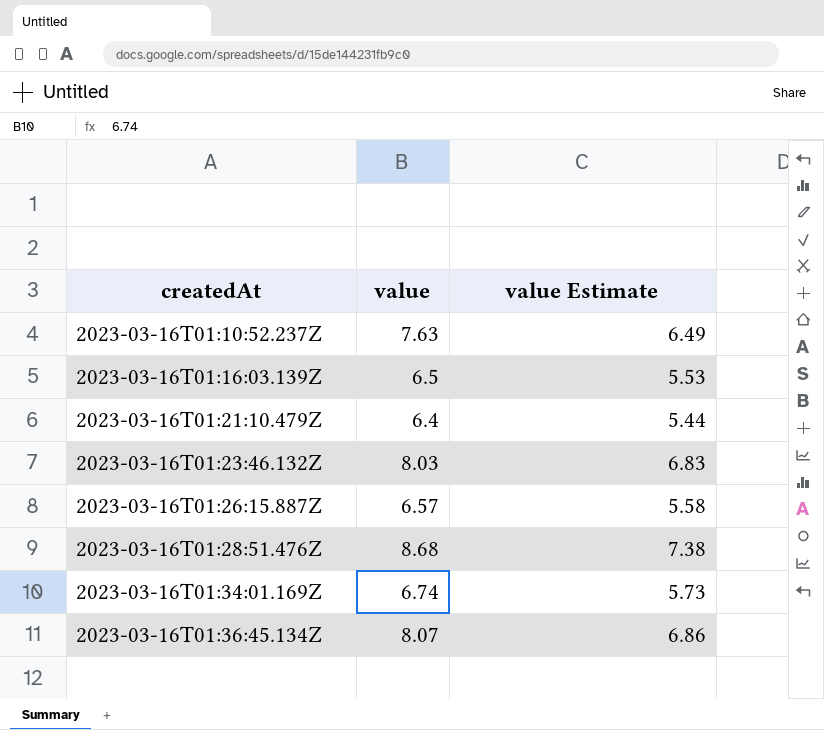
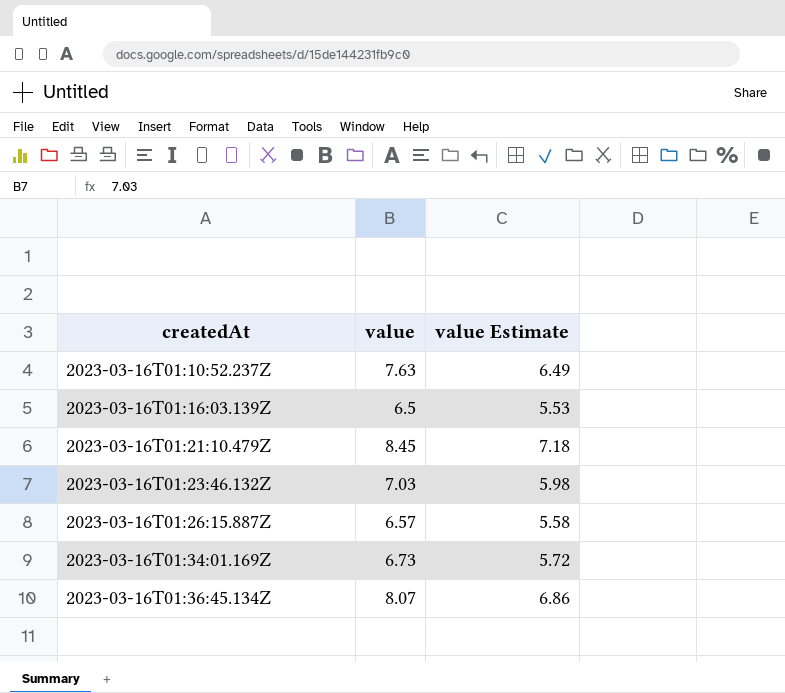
row 2023-03-16T01:28:51.476Z: 8.68 | 7.38 -> none
2023-03-16T01:21:10.479Z | value: 6.4 -> 8.45
2023-03-16T01:21:10.479Z | value Estimate: 5.44 -> 7.18
2023-03-16T01:23:46.132Z | value: 8.03 -> 7.03
2023-03-16T01:23:46.132Z | value Estimate: 6.83 -> 5.98
2023-03-16T01:34:01.169Z | value: 6.74 -> 6.73
2023-03-16T01:34:01.169Z | value Estimate: 5.73 -> 5.72

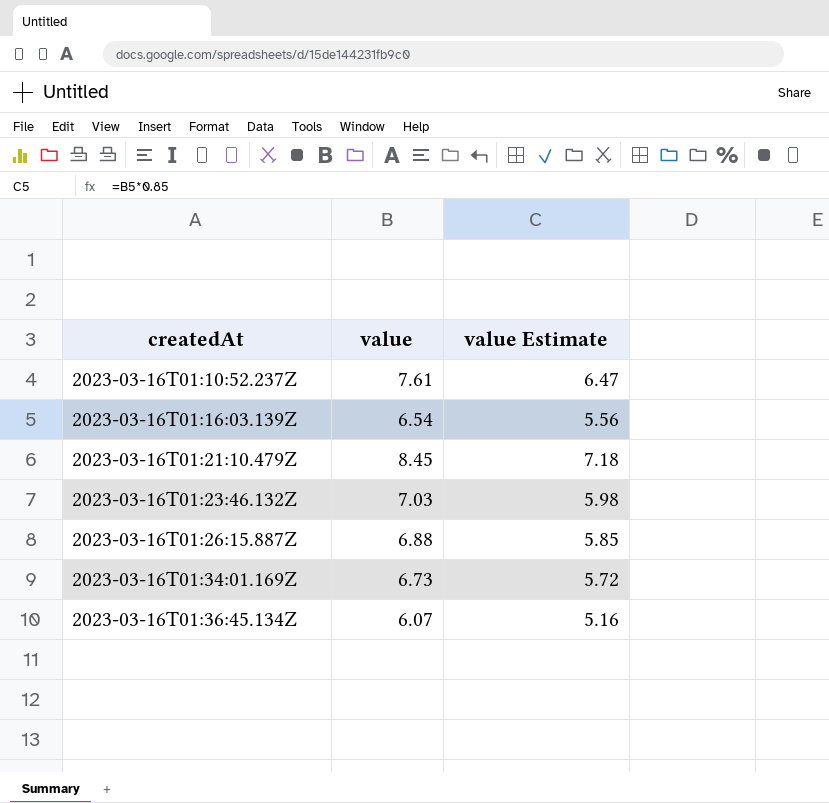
2023-03-16T01:10:52.237Z | value: 7.63 -> 7.61
2023-03-16T01:10:52.237Z | value Estimate: 6.49 -> 6.47
2023-03-16T01:16:03.139Z | value: 6.5 -> 6.54
2023-03-16T01:16:03.139Z | value Estimate: 5.53 -> 5.56
2023-03-16T01:26:15.887Z | value: 6.57 -> 6.88
2023-03-16T01:26:15.887Z | value Estimate: 5.58 -> 5.85
2023-03-16T01:36:45.134Z | value: 8.07 -> 6.07
2023-03-16T01:36:45.134Z | value Estimate: 6.86 -> 5.16

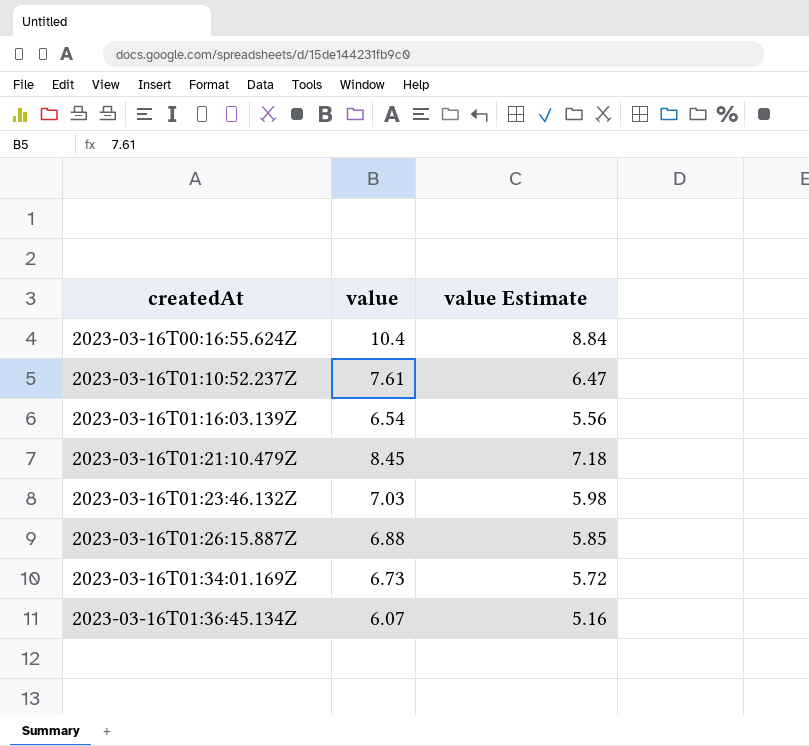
row 2023-03-16T00:16:55.624Z: none -> 10.4 | 8.84

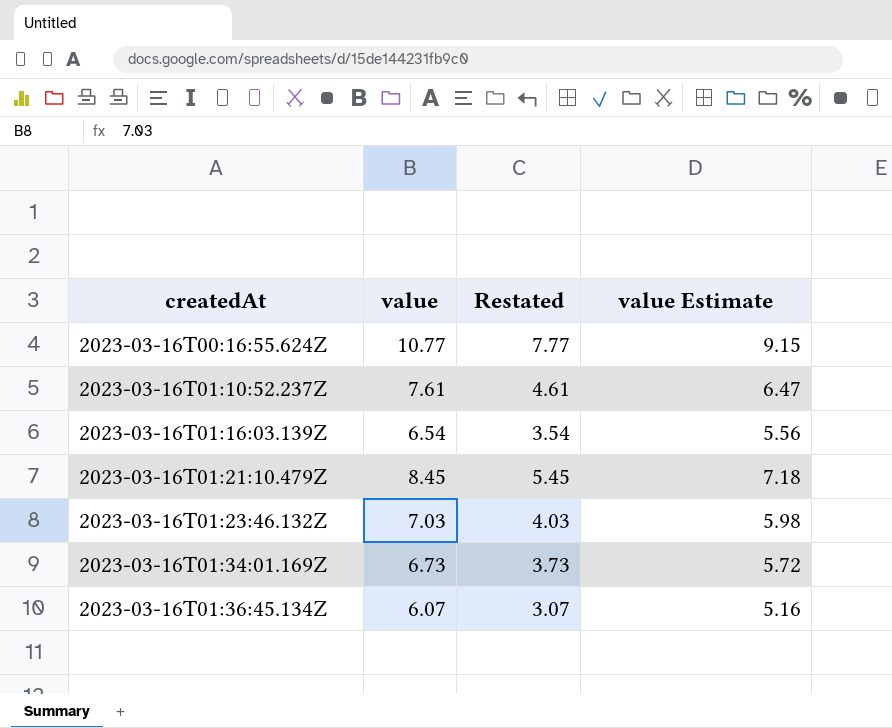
column Restated | formula: none -> [value] - 3
row 2023-03-16T01:26:15.887Z: 6.88 | 5.85 -> none
2023-03-16T00:16:55.624Z | value: 10.4 -> 10.77
2023-03-16T00:16:55.624Z | value Estimate: 8.84 -> 9.15

